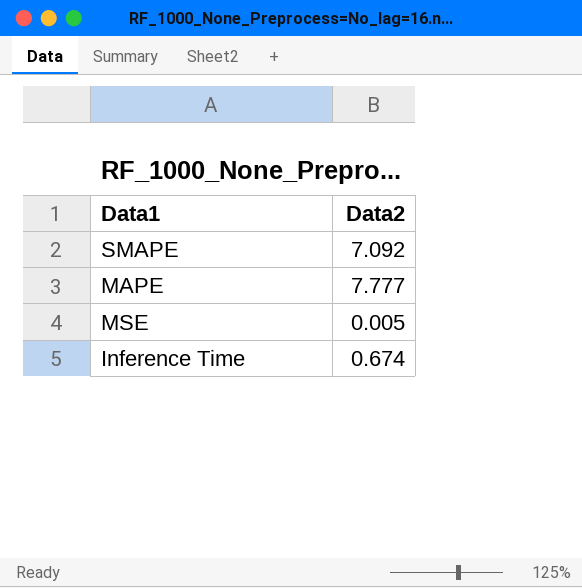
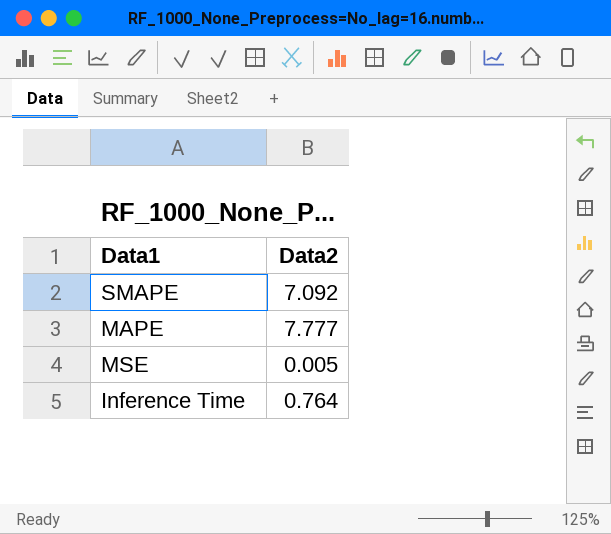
Inference Time | Data2: 0.674 -> 0.764

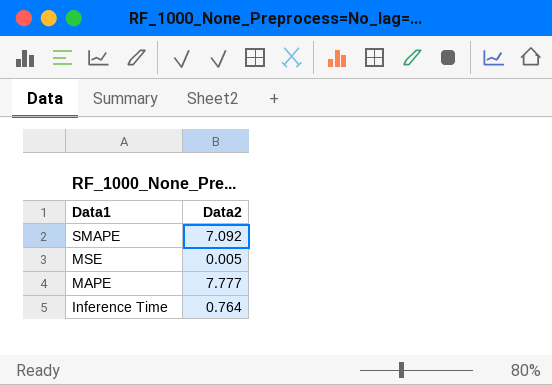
row order: none -> Data1 descending

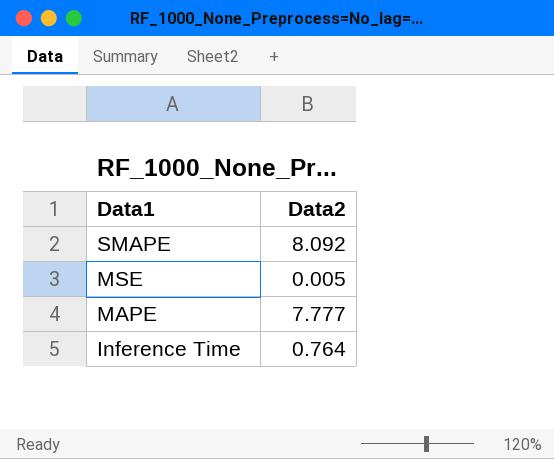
SMAPE | Data2: 7.092 -> 8.092

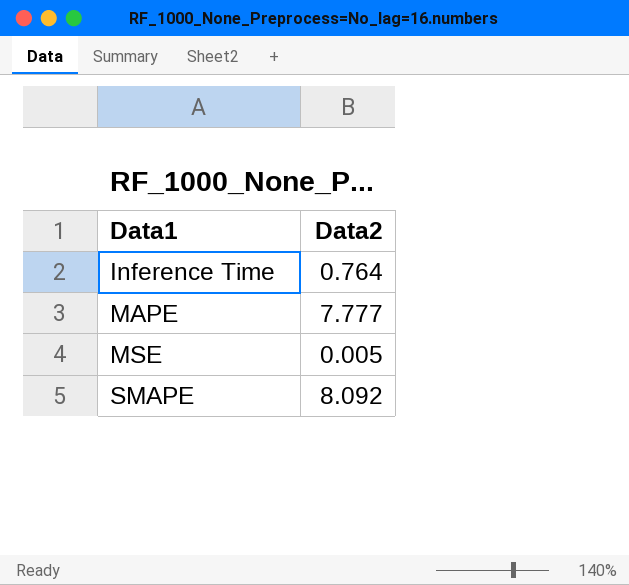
row order: Data1 descending -> Data1 ascending

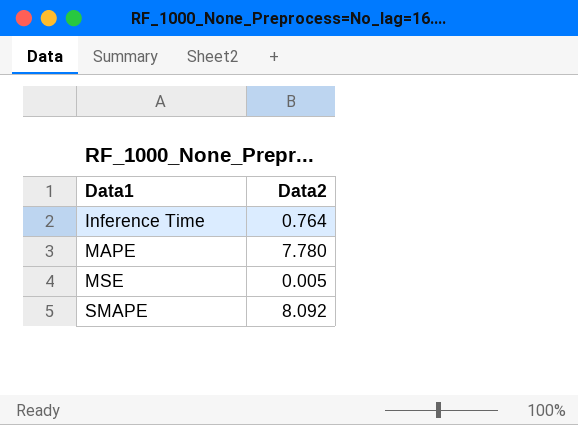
MAPE | Data2: 7.777 -> 7.780

